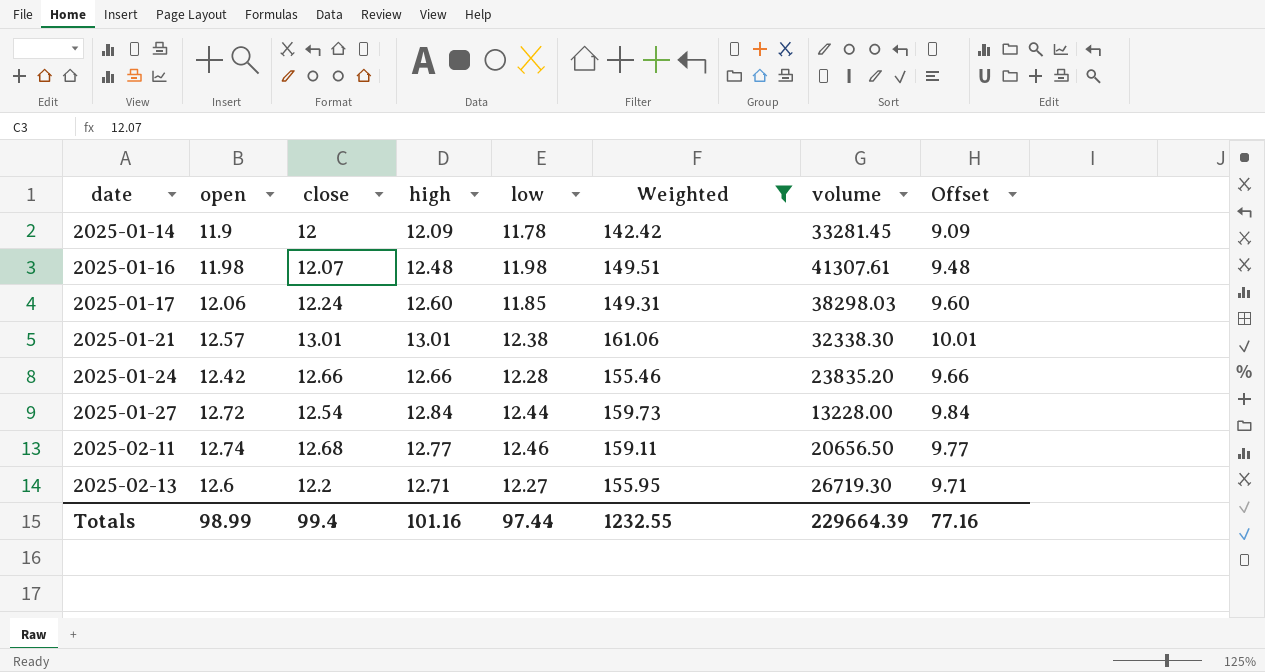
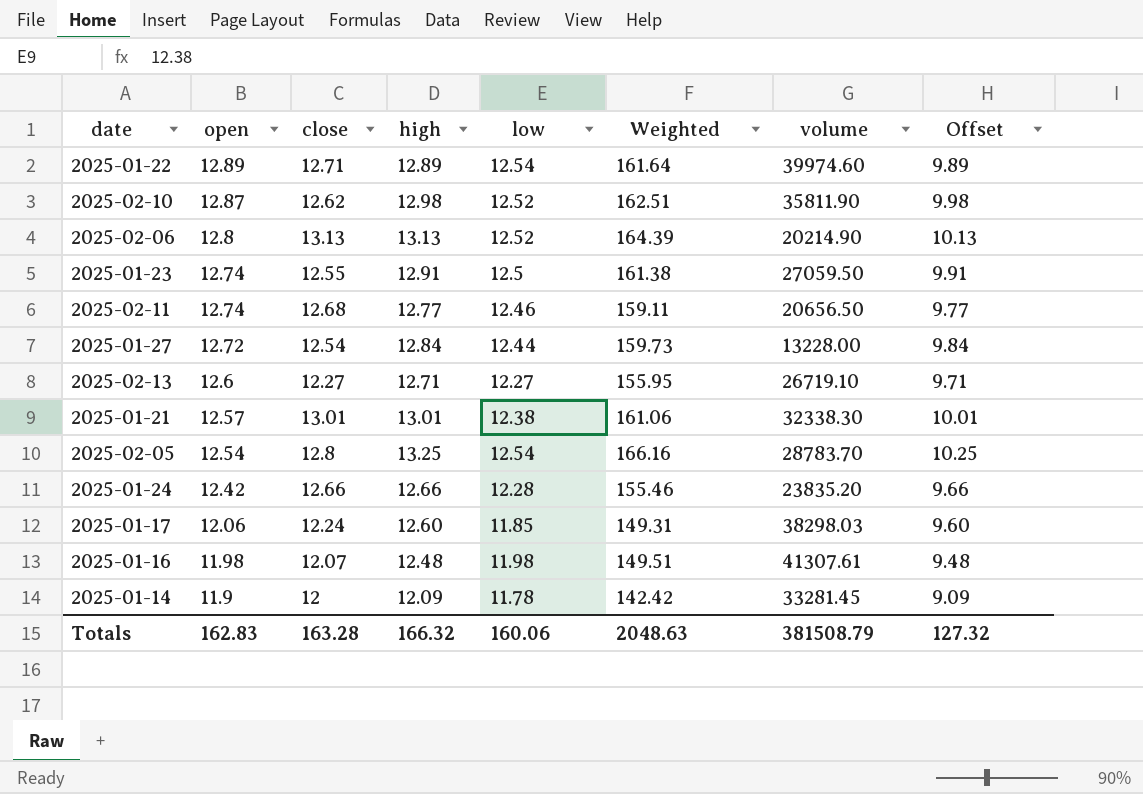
filter: Weighted <= 161.06 -> none
row order: date ascending -> open descending
2025-02-13 | close: 12.2 -> 12.27
2025-02-13 | volume: 26719.30 -> 26719.10
Totals | open: 98.99 -> 162.83
Totals | close: 99.4 -> 163.28
Totals | high: 101.16 -> 166.32
Totals | low: 97.44 -> 160.06
Totals | Weighted: 1232.55 -> 2048.63
Totals | volume: 229664.39 -> 381508.79
Totals | Offset: 77.16 -> 127.32

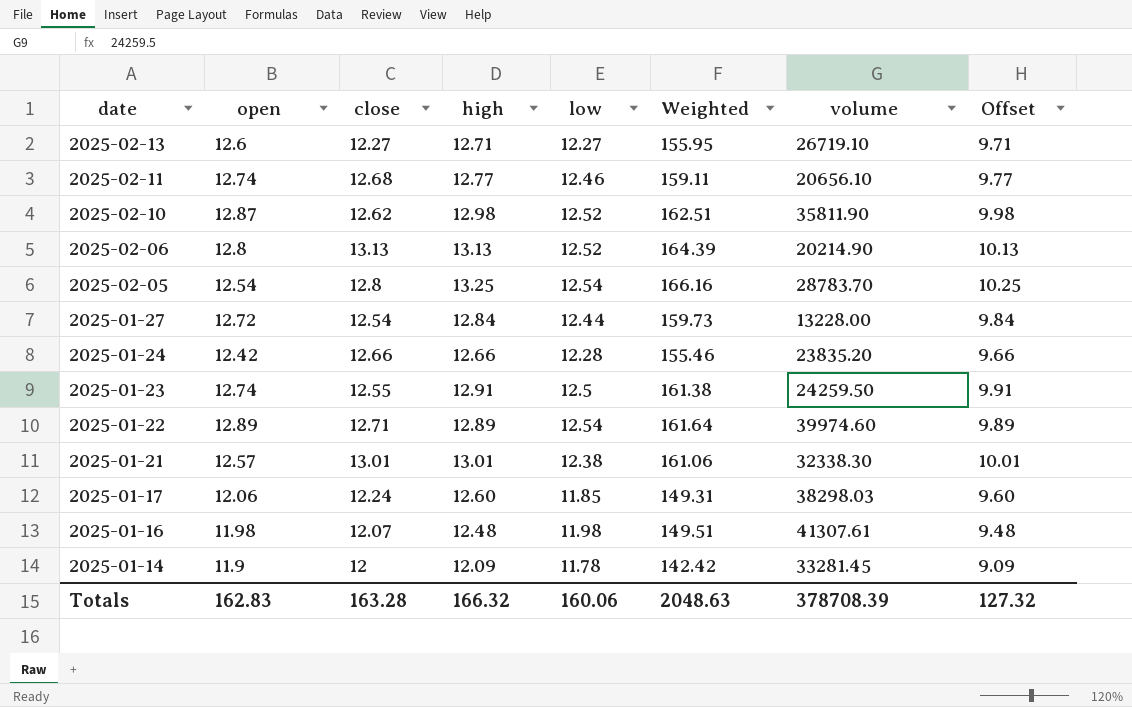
row order: open descending -> date descending
2025-02-11 | volume: 20656.50 -> 20656.10
2025-01-23 | volume: 27059.50 -> 24259.50
Totals | volume: 381508.79 -> 378708.39

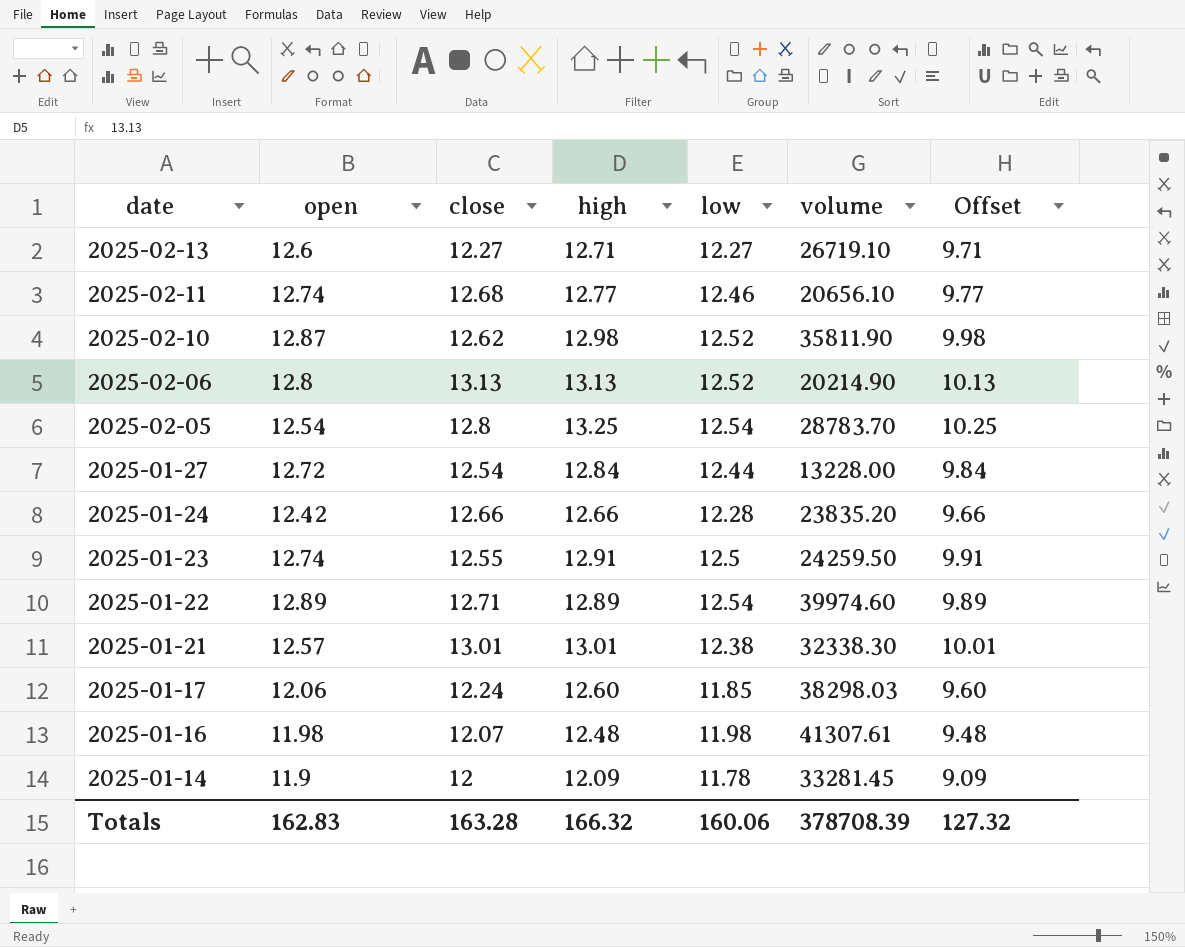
column Weighted | formula: [high] * [low] -> none

